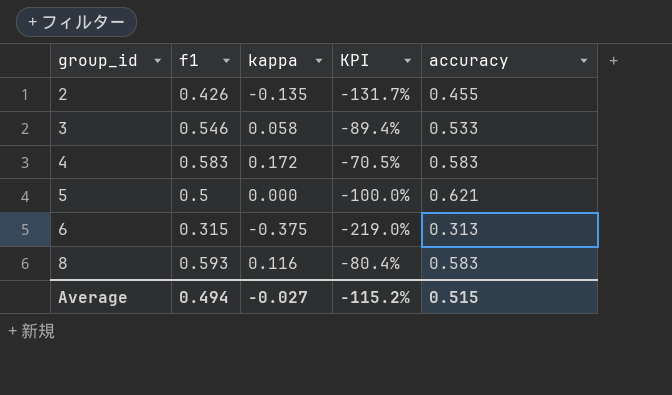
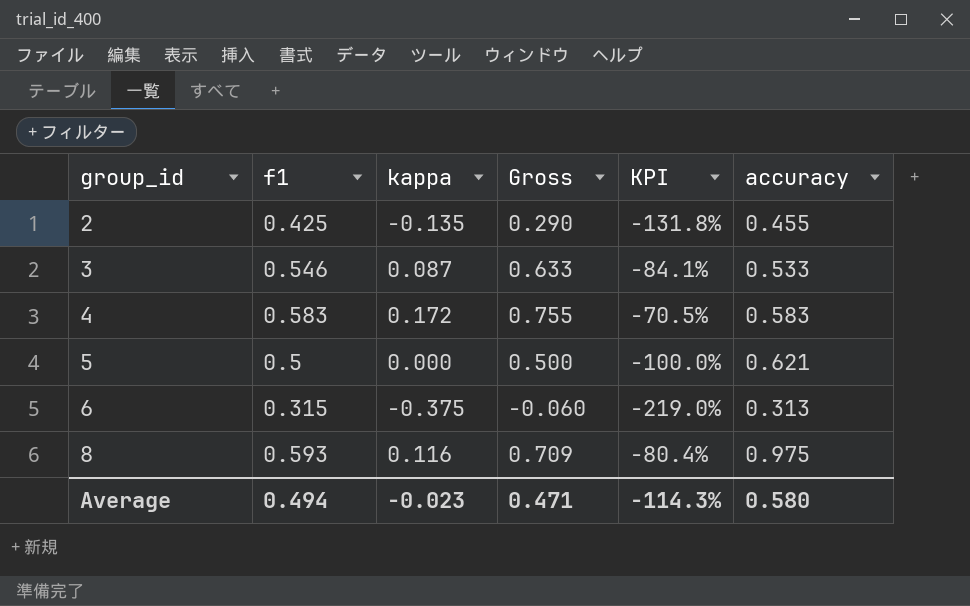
column Gross | formula: none -> [f1] + [kappa]
2 | f1: 0.426 -> 0.425
2 | KPI: -131.7% -> -131.8%
3 | kappa: 0.058 -> 0.087
3 | KPI: -89.4% -> -84.1%
8 | accuracy: 0.583 -> 0.975
Average | kappa: -0.027 -> -0.023
Average | KPI: -115.2% -> -114.3%
Average | accuracy: 0.515 -> 0.580

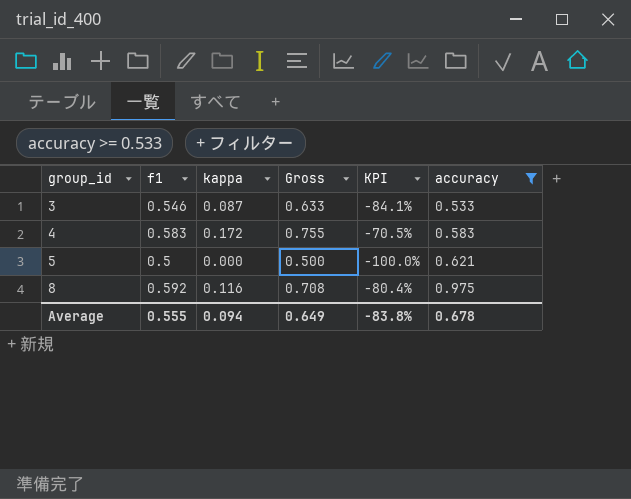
filter: none -> accuracy >= 0.533
8 | f1: 0.593 -> 0.592
8 | Gross: 0.709 -> 0.708
Average | f1: 0.494 -> 0.555
Average | kappa: -0.023 -> 0.094
Average | Gross: 0.471 -> 0.649
Average | KPI: -114.3% -> -83.8%
Average | accuracy: 0.580 -> 0.678

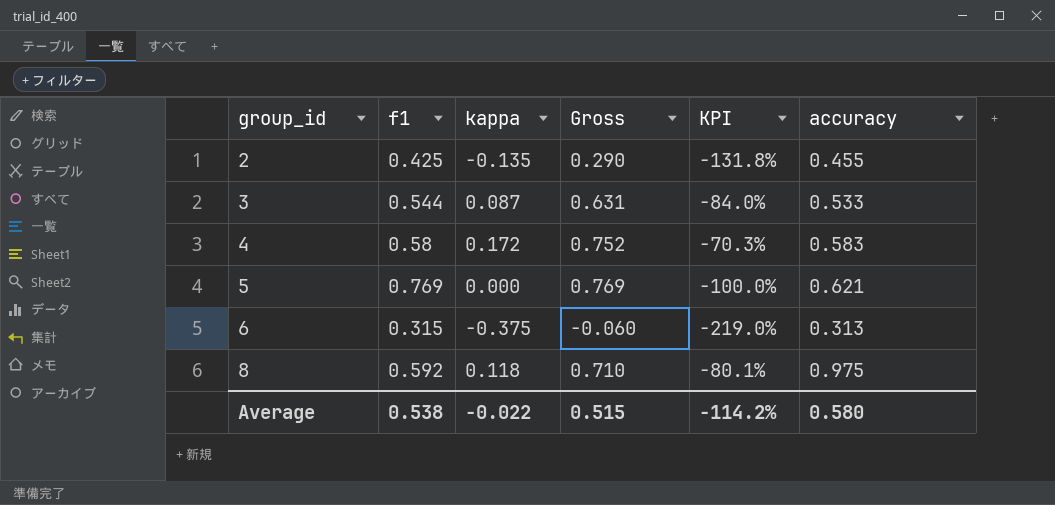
filter: accuracy >= 0.533 -> none
3 | f1: 0.546 -> 0.544
3 | Gross: 0.633 -> 0.631
3 | KPI: -84.1% -> -84.0%
4 | f1: 0.583 -> 0.58
4 | Gross: 0.755 -> 0.752
4 | KPI: -70.5% -> -70.3%
5 | f1: 0.5 -> 0.769
5 | Gross: 0.500 -> 0.769
8 | kappa: 0.116 -> 0.118
8 | Gross: 0.708 -> 0.710
8 | KPI: -80.4% -> -80.1%
Average | f1: 0.555 -> 0.538
Average | kappa: 0.094 -> -0.022
Average | Gross: 0.649 -> 0.515
Average | KPI: -83.8% -> -114.2%
Average | accuracy: 0.678 -> 0.580

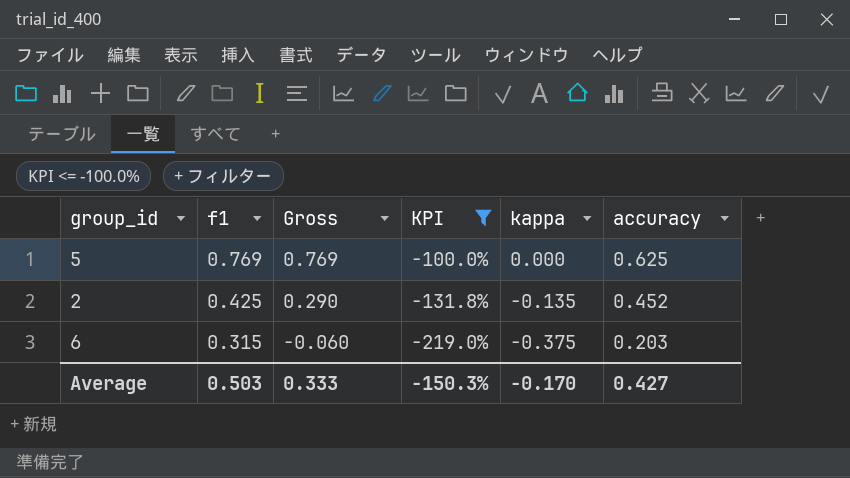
filter: none -> KPI <= -100.0%
row order: group_id ascending -> f1 descending
column kappa | position: 3 -> 5
5 | accuracy: 0.621 -> 0.625
2 | accuracy: 0.455 -> 0.452
6 | accuracy: 0.313 -> 0.203
Average | f1: 0.538 -> 0.503
Average | Gross: 0.515 -> 0.333
Average | KPI: -114.2% -> -150.3%
Average | kappa: -0.022 -> -0.170
Average | accuracy: 0.580 -> 0.427

